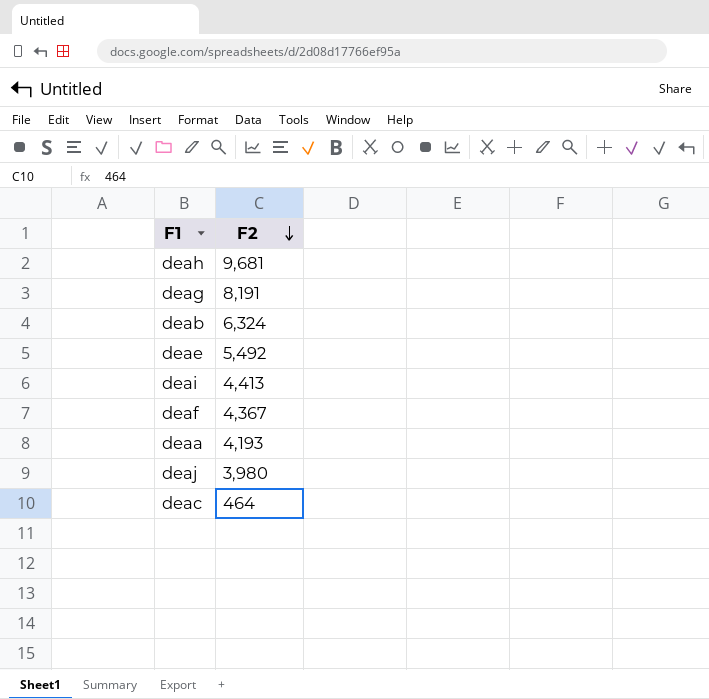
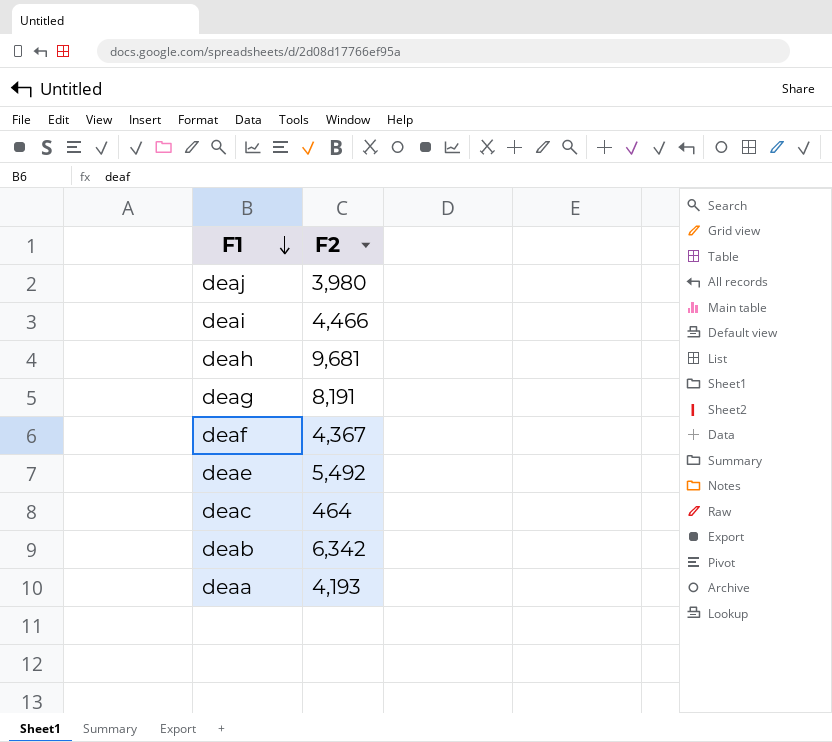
row order: F2 descending -> F1 descending
deai | F2: 4,413 -> 4,466
deab | F2: 6,324 -> 6,342

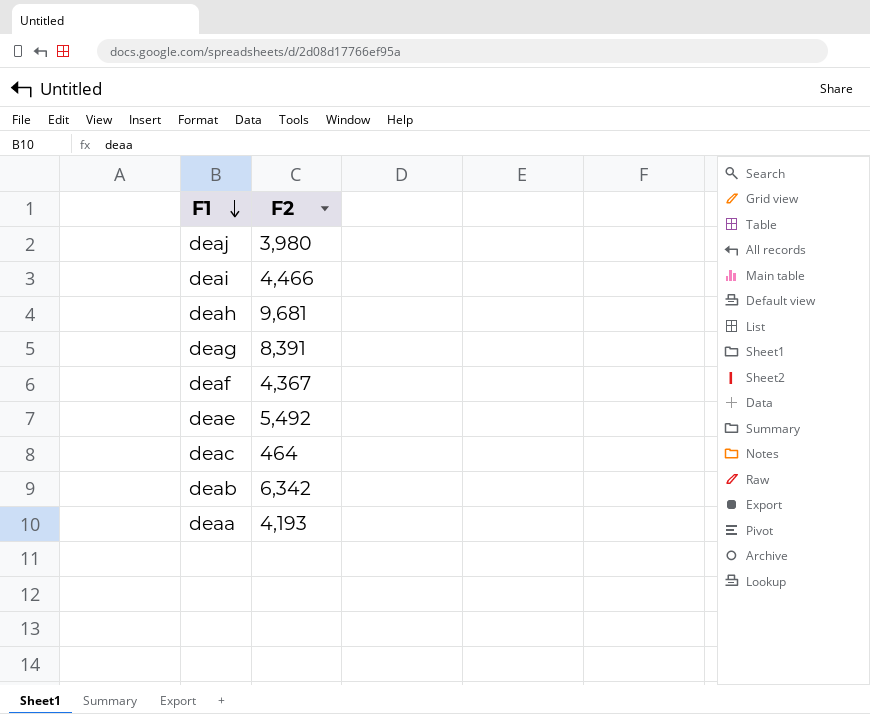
deag | F2: 8,191 -> 8,391

